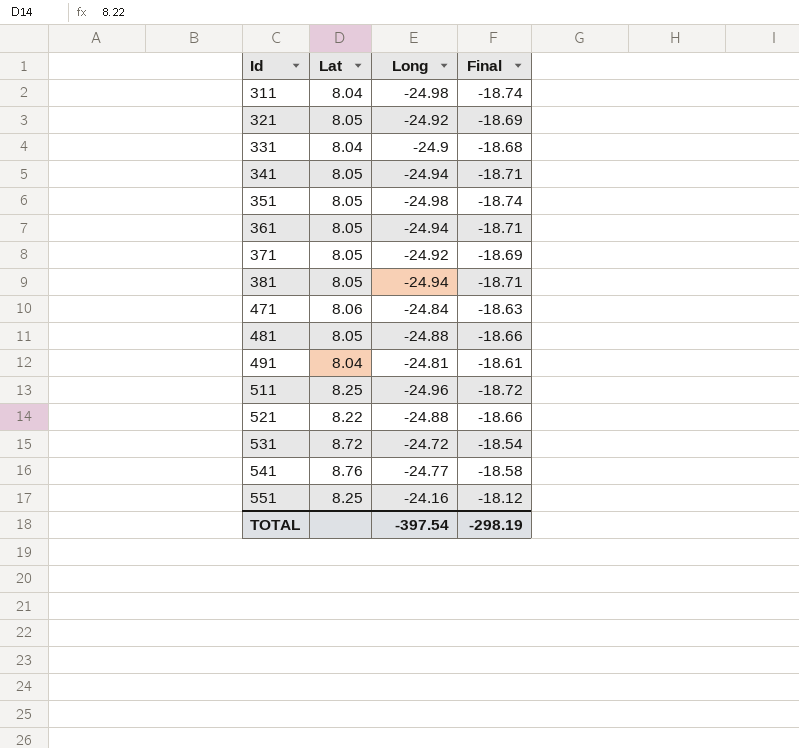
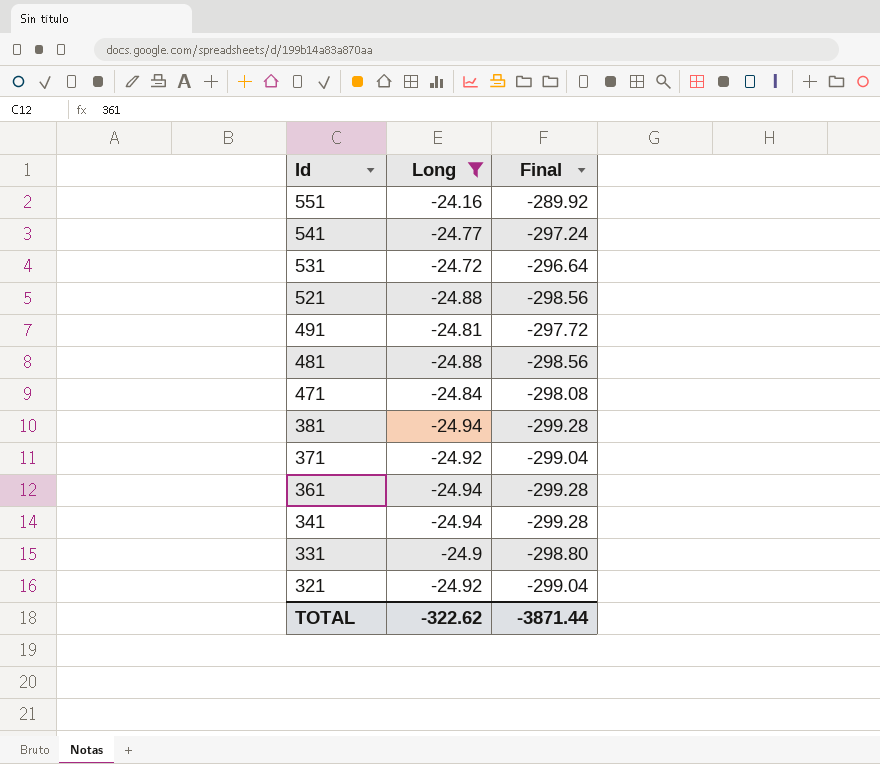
filter: none -> Long >= -24.94
row order: Id ascending -> Id descending
column Lat | position: 2 -> none
column Final | formula: [Long] * 0.75 -> [Long] * 12
TOTAL | Long: -397.54 -> -322.62
TOTAL | Final: -298.19 -> -3871.44

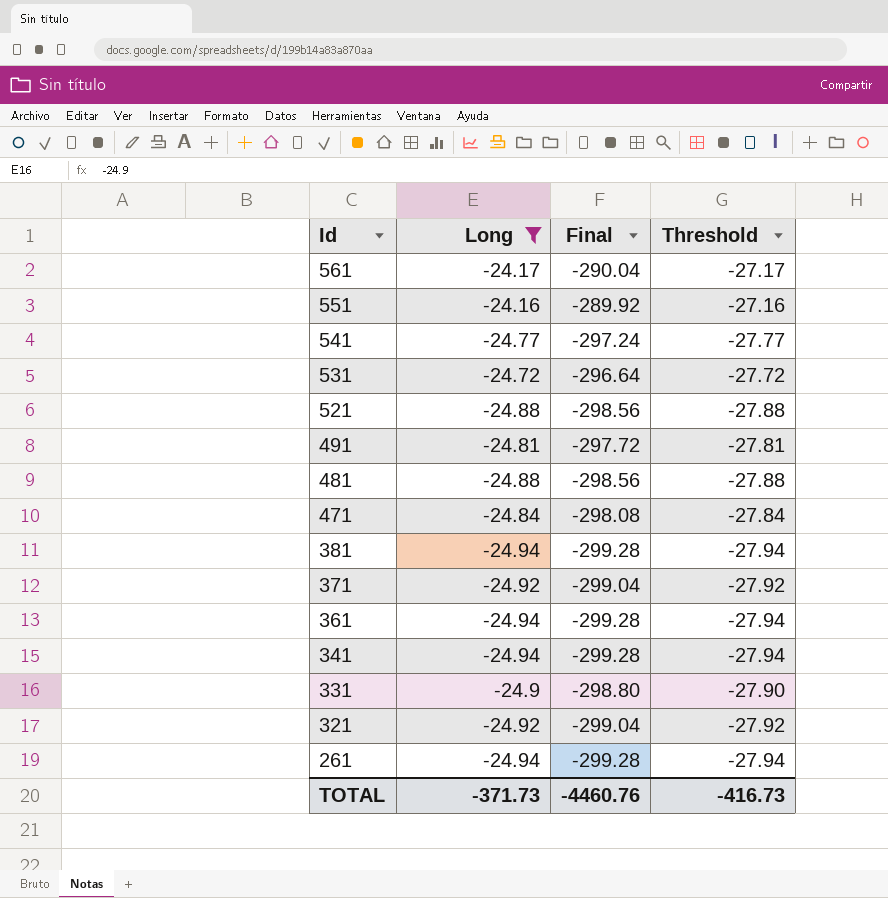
column Threshold | formula: none -> [Long] - 3
row 561: none -> -24.17 | -290.04 | -27.17
row 261: none -> -24.94 | -299.28 | -27.94
TOTAL | Long: -322.62 -> -371.73
TOTAL | Final: -3871.44 -> -4460.76

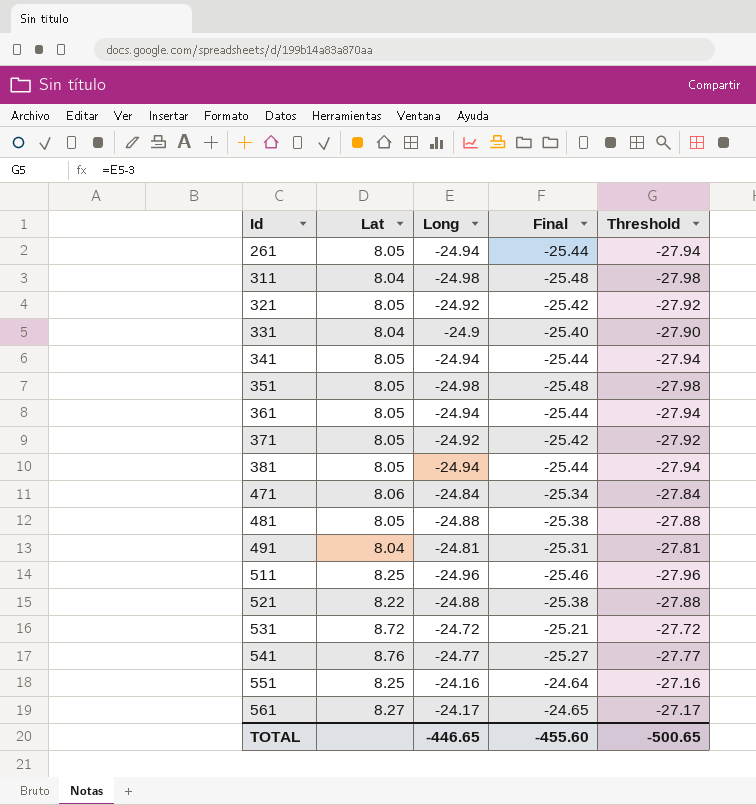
filter: Long >= -24.94 -> none
row order: Id descending -> Id ascending
column Lat | position: none -> 2
column Final | formula: [Long] * 12 -> [Long] * 1.02
TOTAL | Long: -371.73 -> -446.65
TOTAL | Final: -4460.76 -> -455.60
TOTAL | Threshold: -416.73 -> -500.65

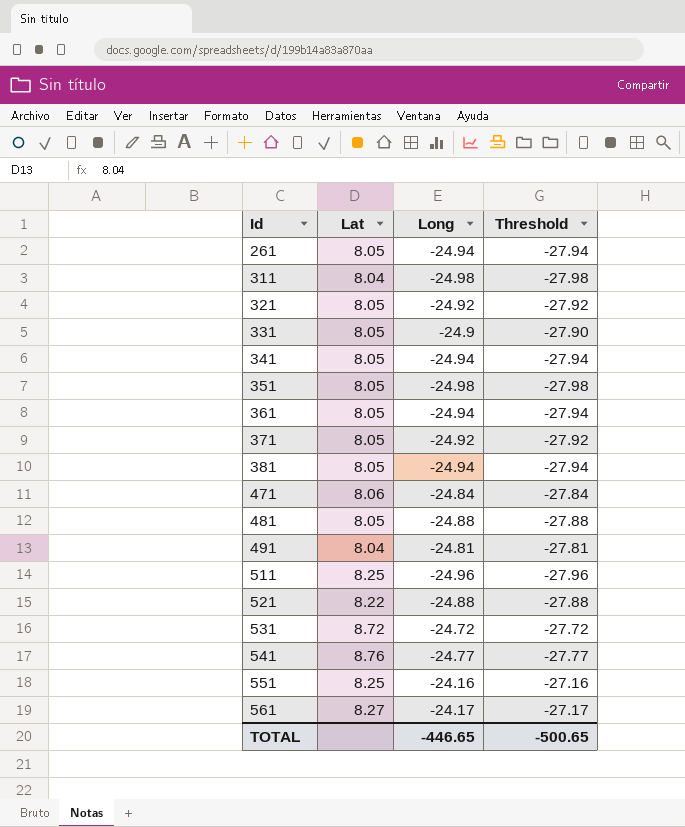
column Final | formula: [Long] * 1.02 -> none
331 | Lat: 8.04 -> 8.05

